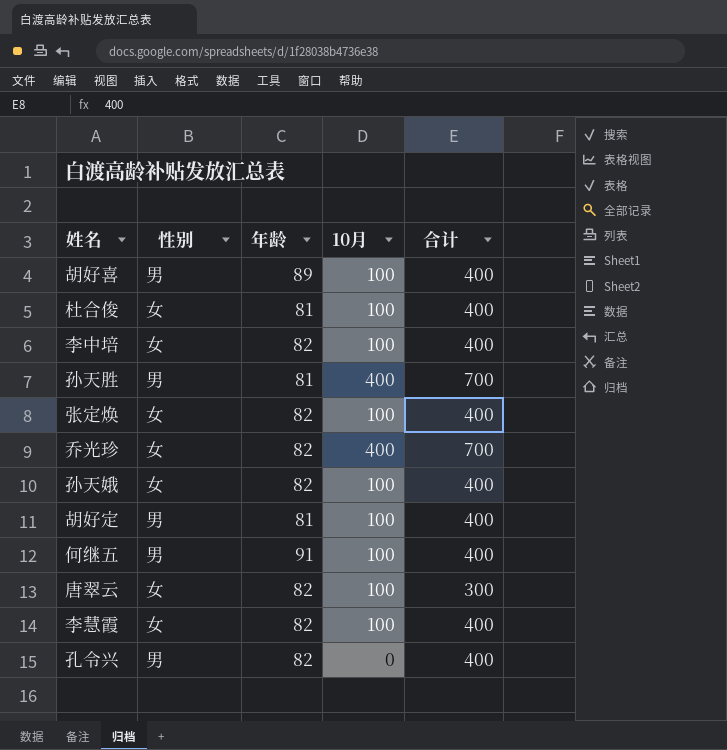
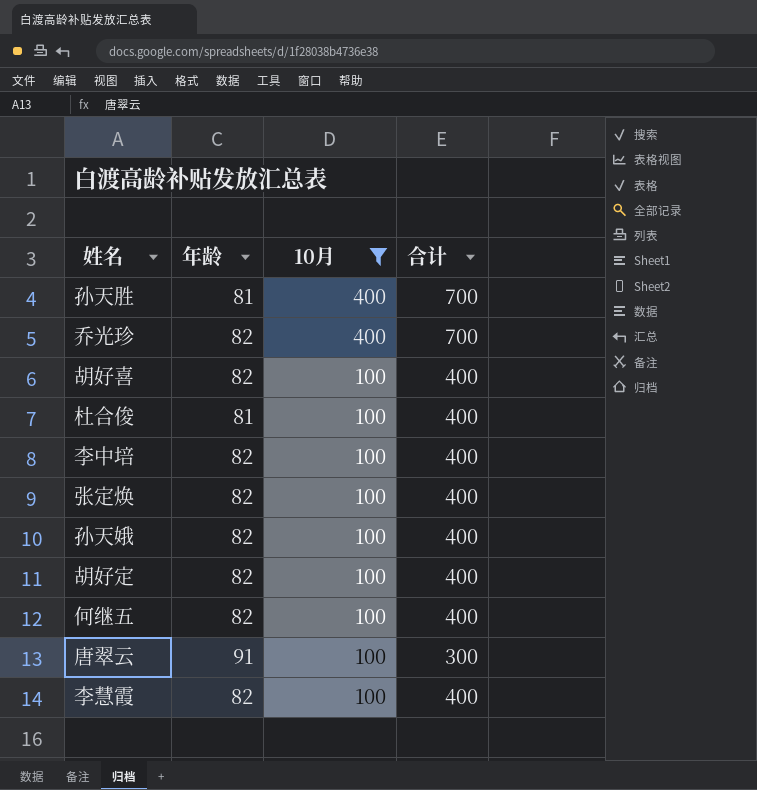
filter: none -> 10月 != 0
row order: none -> 10月 descending
column 性别 | position: 2 -> none
胡好喜 | 年龄: 89 -> 82
胡好定 | 年龄: 81 -> 82
何继五 | 年龄: 91 -> 82
唐翠云 | 年龄: 82 -> 91

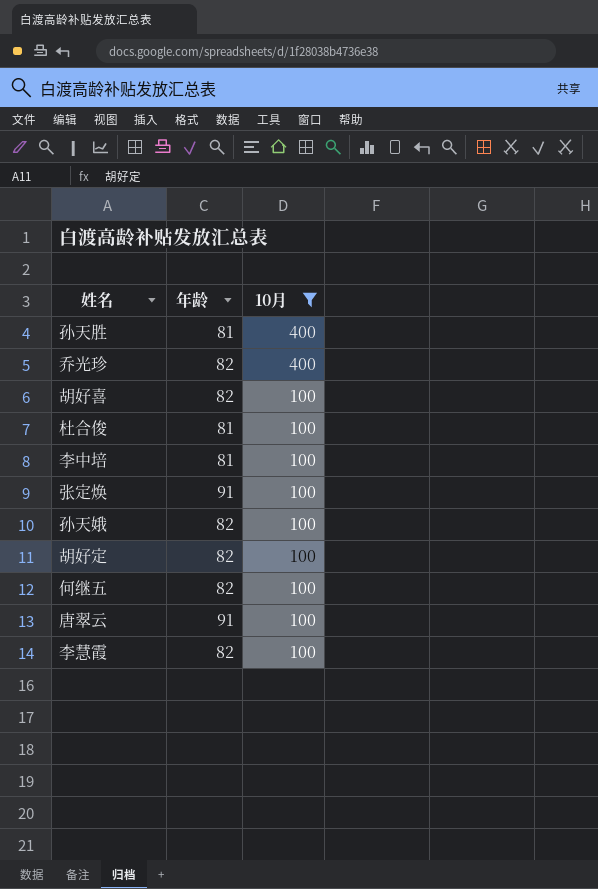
column 合计 | position: 4 -> none
李中培 | 年龄: 82 -> 81
张定焕 | 年龄: 82 -> 91

